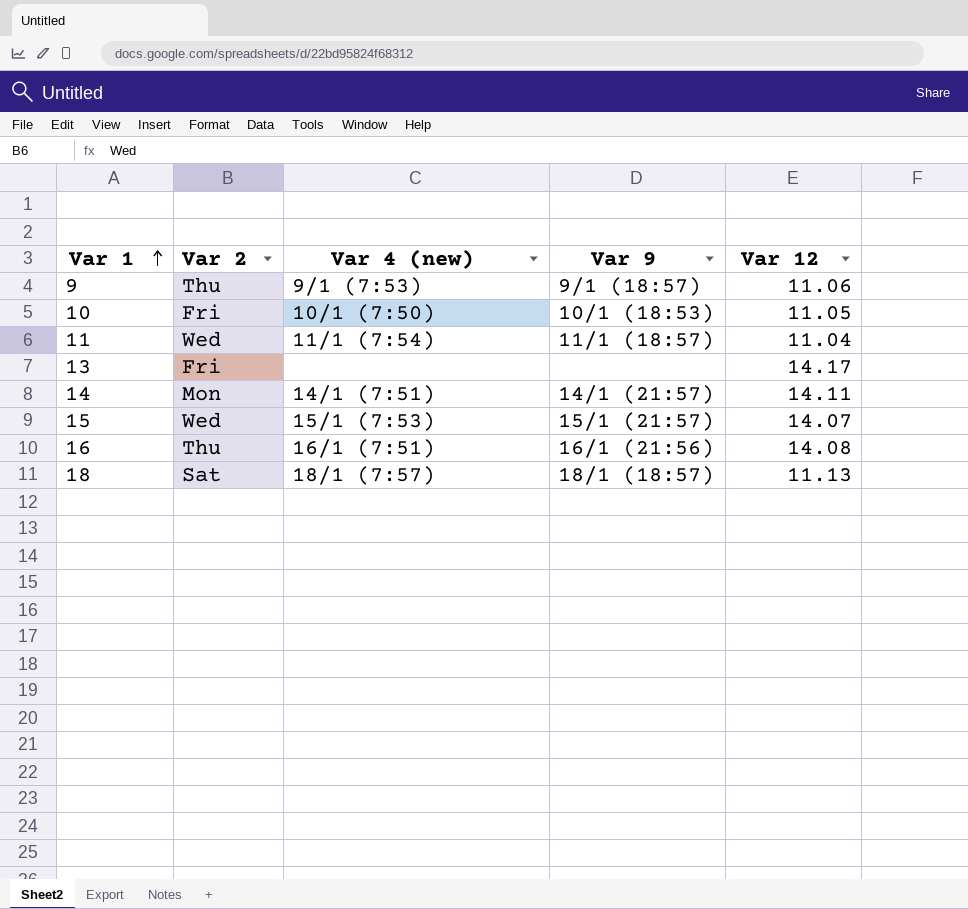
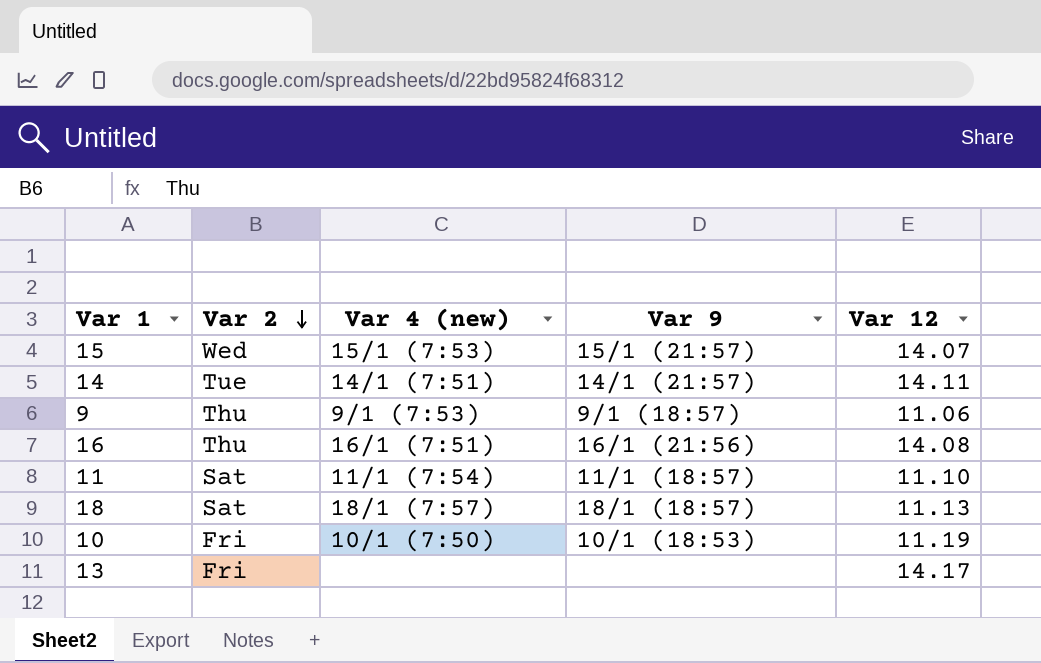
row order: Var 1 ascending -> Var 2 descending
14 | Var 2: Mon -> Tue
11 | Var 2: Wed -> Sat
11 | Var 12: 11.04 -> 11.10
10 | Var 12: 11.05 -> 11.19

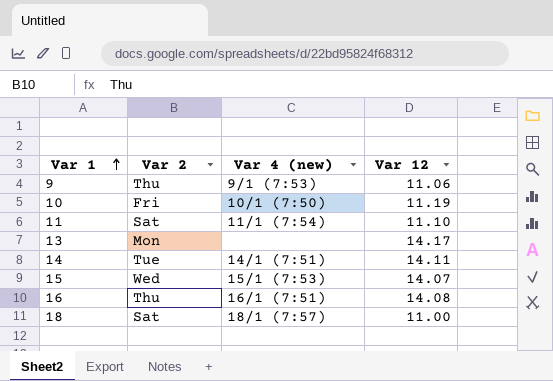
row order: Var 2 descending -> Var 1 ascending
column Var 9 | position: 4 -> none
13 | Var 2: Fri -> Mon
18 | Var 12: 11.13 -> 11.00

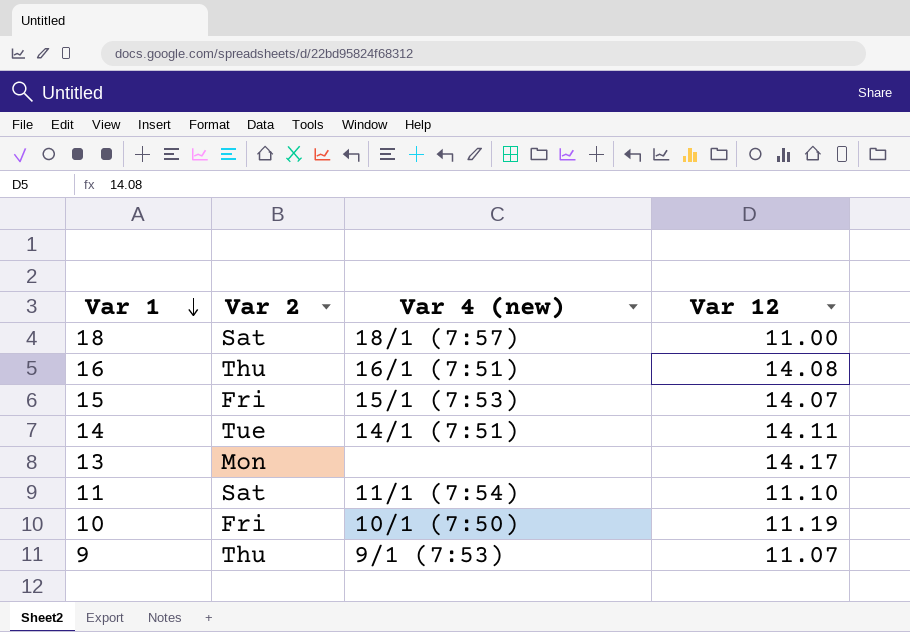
row order: Var 1 ascending -> Var 1 descending
15 | Var 2: Wed -> Fri
9 | Var 12: 11.06 -> 11.07

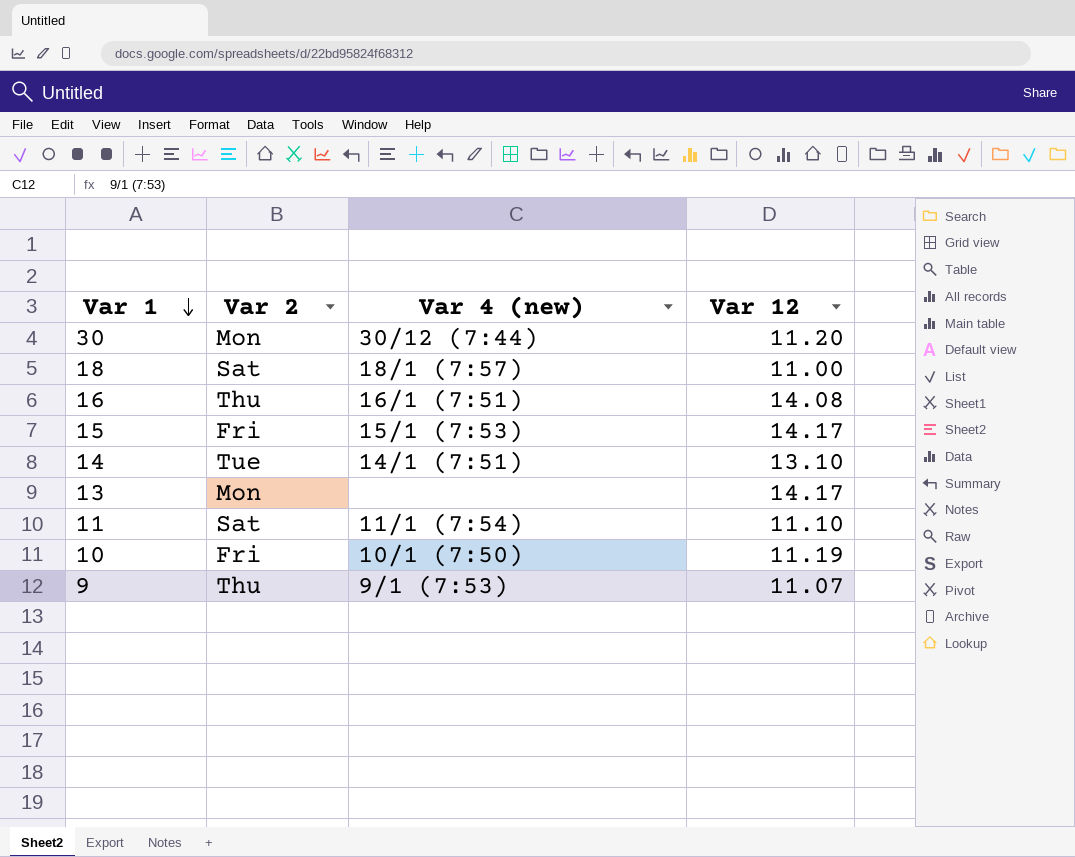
row 30: none -> Mon | 30/12 (7:44) | 11.20
15 | Var 12: 14.07 -> 14.17
14 | Var 12: 14.11 -> 13.10

